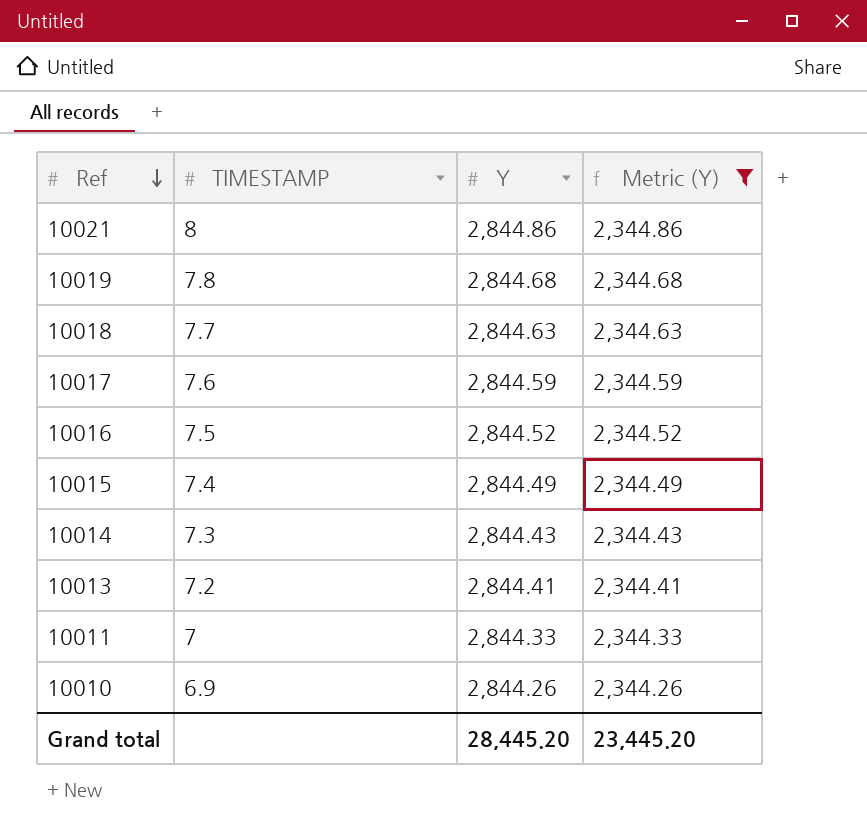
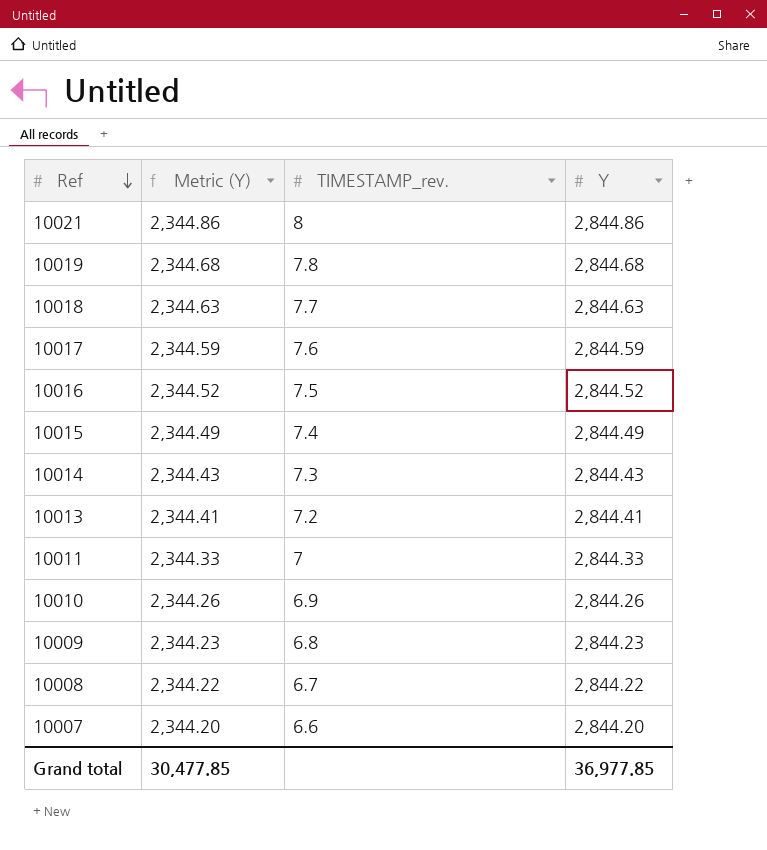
filter: Metric (Y) >= 2,344.26 -> none
column Metric (Y) | position: 4 -> 2
column name: TIMESTAMP -> TIMESTAMP_rev.
Grand total | Metric (Y): 23,445.20 -> 30,477.85
Grand total | Y: 28,445.20 -> 36,977.85

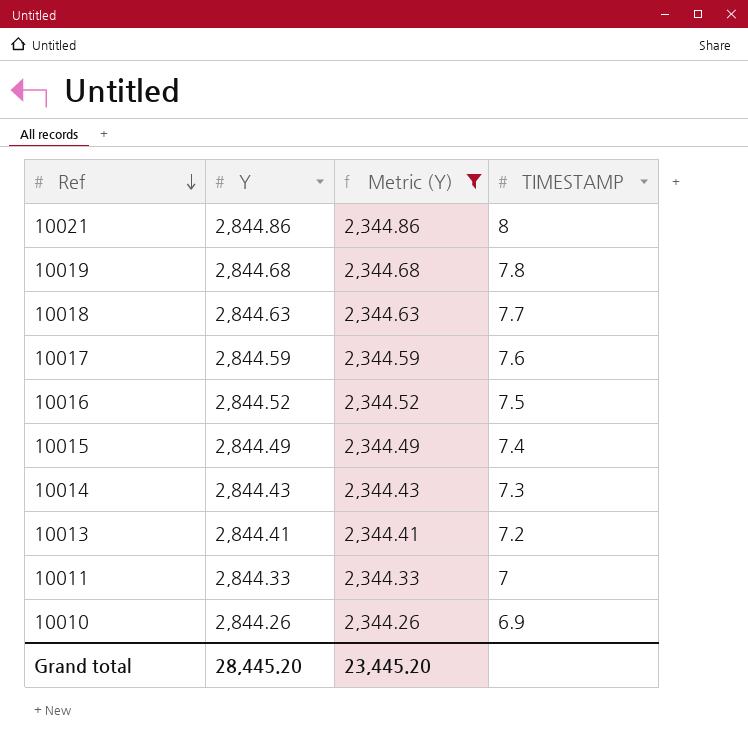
filter: none -> Metric (Y) >= 2,344.26
column Y | position: 4 -> 2
column name: TIMESTAMP_rev. -> TIMESTAMP
Grand total | Y: 36,977.85 -> 28,445.20
Grand total | Metric (Y): 30,477.85 -> 23,445.20

